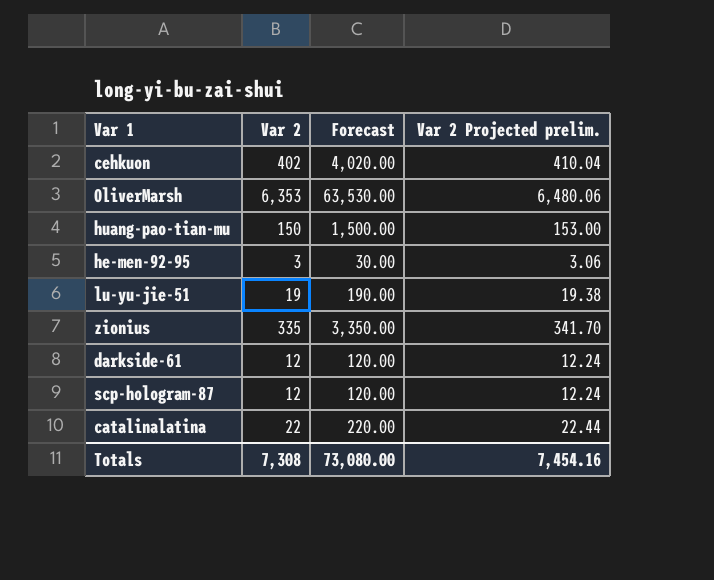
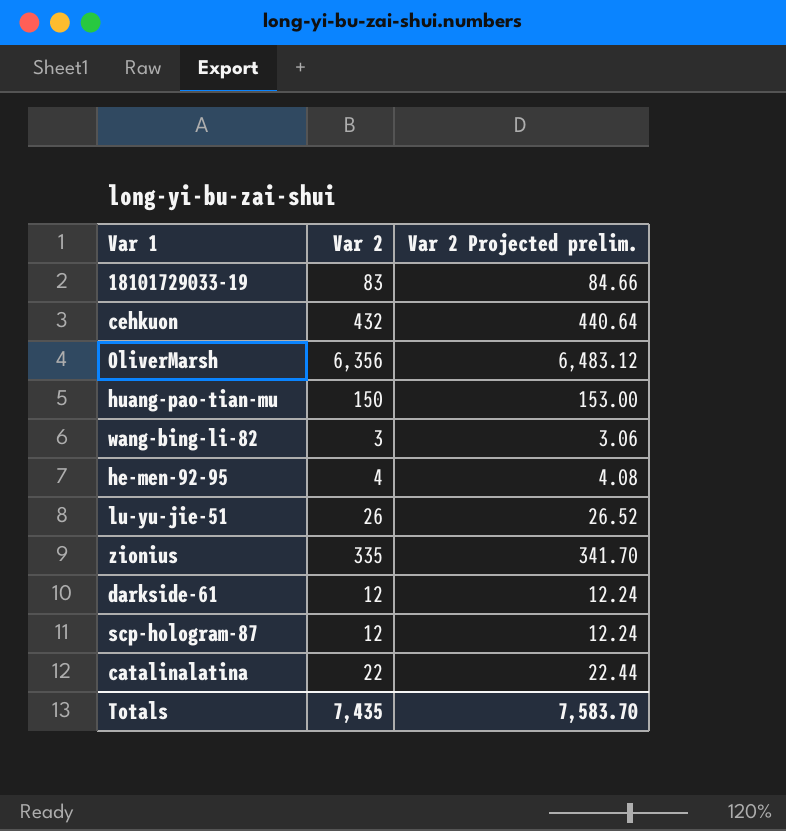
column Forecast | formula: [Var 2] * 10 -> none
row 18101729033-19: none -> 83 | 84.66
cehkuon | Var 2: 402 -> 432
cehkuon | Var 2 Projected prelim.: 410.04 -> 440.64
OliverMarsh | Var 2: 6,353 -> 6,356
OliverMarsh | Var 2 Projected prelim.: 6,480.06 -> 6,483.12
row wang-bing-li-82: none -> 3 | 3.06
he-men-92-95 | Var 2: 3 -> 4
he-men-92-95 | Var 2 Projected prelim.: 3.06 -> 4.08
lu-yu-jie-51 | Var 2: 19 -> 26
lu-yu-jie-51 | Var 2 Projected prelim.: 19.38 -> 26.52
Totals | Var 2: 7,308 -> 7,435
Totals | Var 2 Projected prelim.: 7,454.16 -> 7,583.70

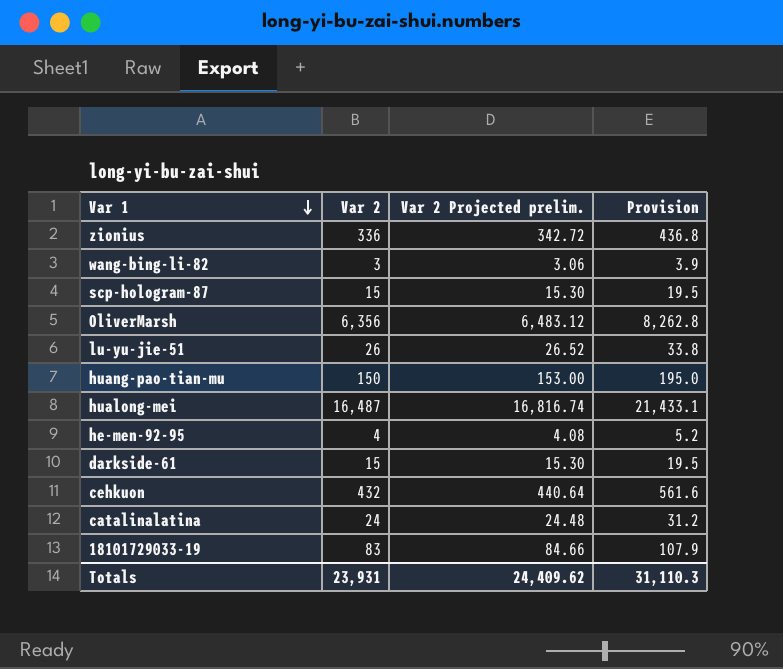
row order: none -> Var 1 descending
column Provision | formula: none -> [Var 2] * 1.3
zionius | Var 2: 335 -> 336
zionius | Var 2 Projected prelim.: 341.70 -> 342.72
scp-hologram-87 | Var 2: 12 -> 15
scp-hologram-87 | Var 2 Projected prelim.: 12.24 -> 15.30
row hualong-mei: none -> 16,487 | 16,816.74 | 21,433.1
darkside-61 | Var 2: 12 -> 15
darkside-61 | Var 2 Projected prelim.: 12.24 -> 15.30
catalinalatina | Var 2: 22 -> 24
catalinalatina | Var 2 Projected prelim.: 22.44 -> 24.48
Totals | Var 2: 7,435 -> 23,931
Totals | Var 2 Projected prelim.: 7,583.70 -> 24,409.62

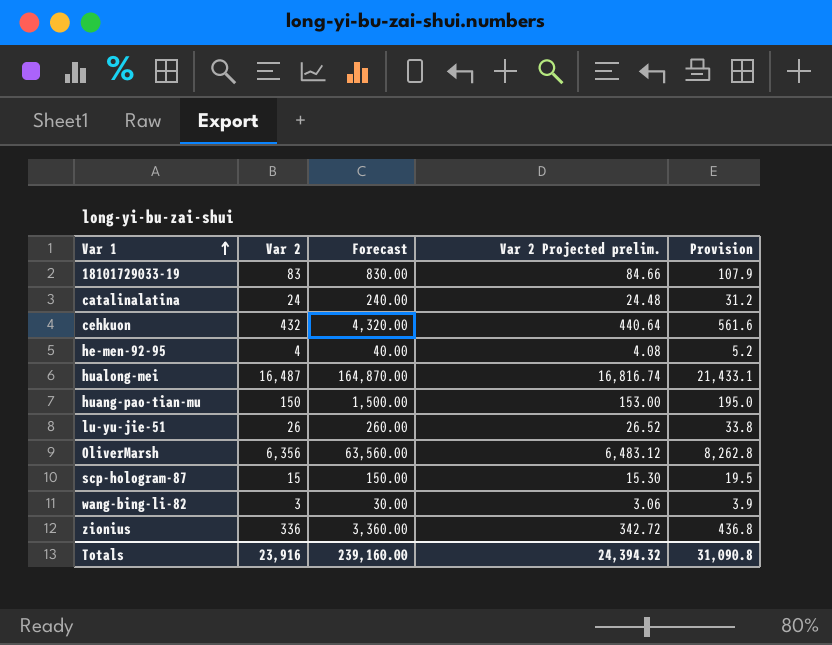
row order: Var 1 descending -> Var 1 ascending
column Forecast | formula: none -> [Var 2] * 10
row darkside-61: 15 | 15.30 | 19.5 -> none
Totals | Var 2: 23,931 -> 23,916
Totals | Var 2 Projected prelim.: 24,409.62 -> 24,394.32
Totals | Provision: 31,110.3 -> 31,090.8

